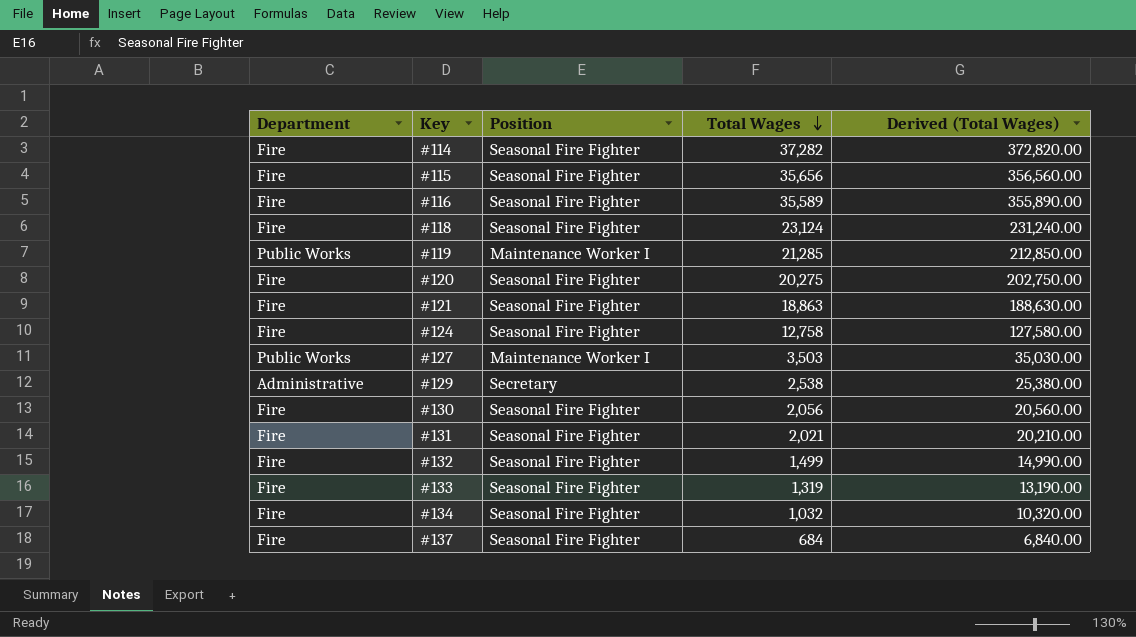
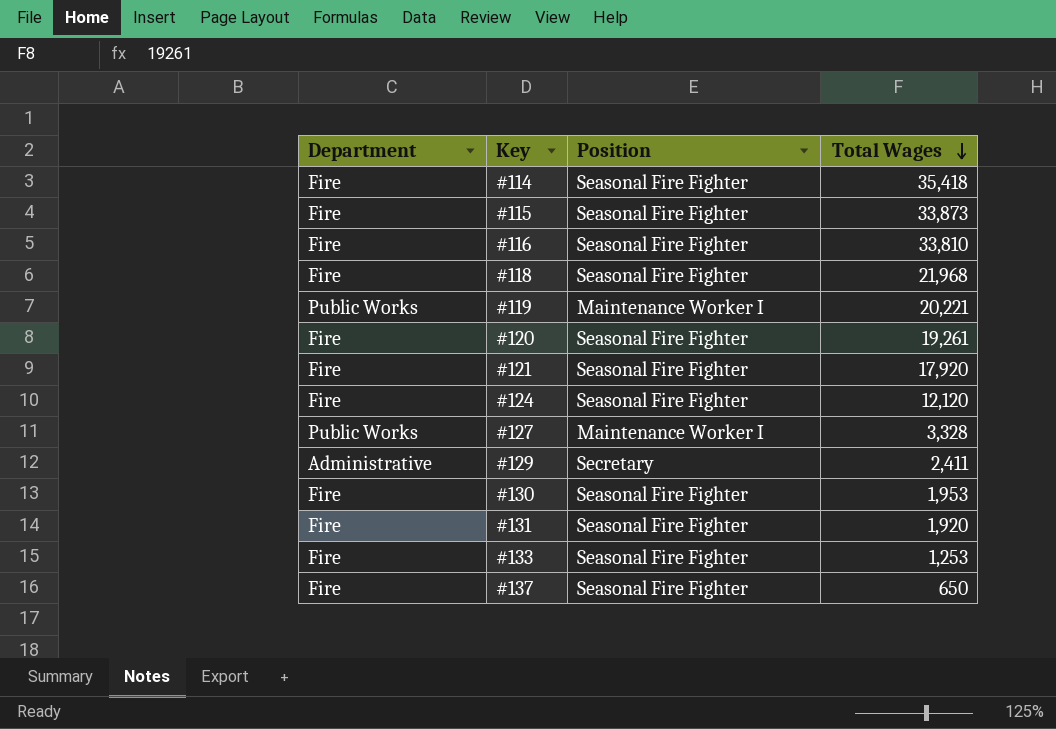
column Derived (Total Wages) | formula: [Total Wages] * 10 -> none
row #132: Fire | Seasonal Fire Fighter | 1,499 | 14,990.00 -> none
row #134: Fire | Seasonal Fire Fighter | 1,032 | 10,320.00 -> none
#114 | Total Wages: 37,282 -> 35,418
#115 | Total Wages: 35,656 -> 33,873
#116 | Total Wages: 35,589 -> 33,810
#118 | Total Wages: 23,124 -> 21,968
#119 | Total Wages: 21,285 -> 20,221
#120 | Total Wages: 20,275 -> 19,261
#121 | Total Wages: 18,863 -> 17,920
#124 | Total Wages: 12,758 -> 12,120
#127 | Total Wages: 3,503 -> 3,328
#129 | Total Wages: 2,538 -> 2,411
#130 | Total Wages: 2,056 -> 1,953
#131 | Total Wages: 2,021 -> 1,920
#133 | Total Wages: 1,319 -> 1,253
#137 | Total Wages: 684 -> 650

